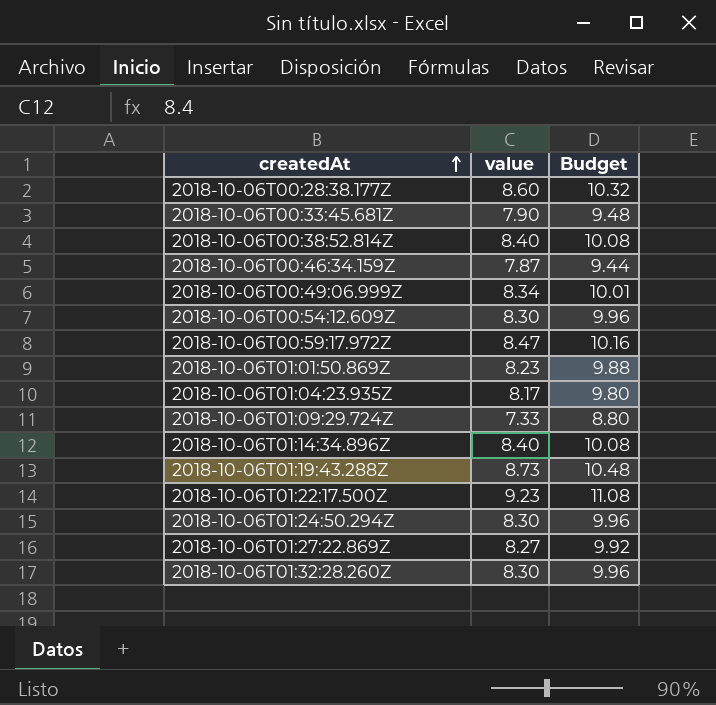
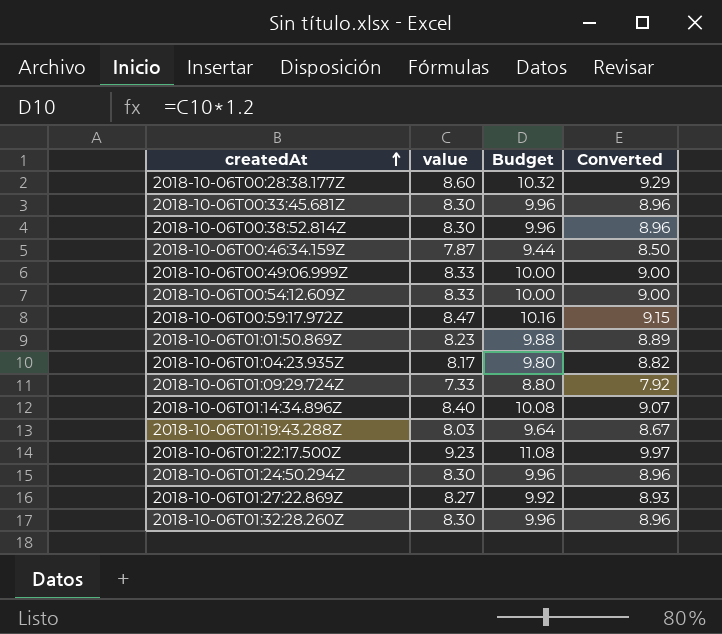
column Converted | formula: none -> [value] * 1.08
2018-10-06T00:33:45.681Z | value: 7.90 -> 8.30
2018-10-06T00:33:45.681Z | Budget: 9.48 -> 9.96
2018-10-06T00:38:52.814Z | value: 8.40 -> 8.30
2018-10-06T00:38:52.814Z | Budget: 10.08 -> 9.96
2018-10-06T00:49:06.999Z | value: 8.34 -> 8.33
2018-10-06T00:49:06.999Z | Budget: 10.01 -> 10.00
2018-10-06T00:54:12.609Z | value: 8.30 -> 8.33
2018-10-06T00:54:12.609Z | Budget: 9.96 -> 10.00
2018-10-06T01:19:43.288Z | value: 8.73 -> 8.03
2018-10-06T01:19:43.288Z | Budget: 10.48 -> 9.64

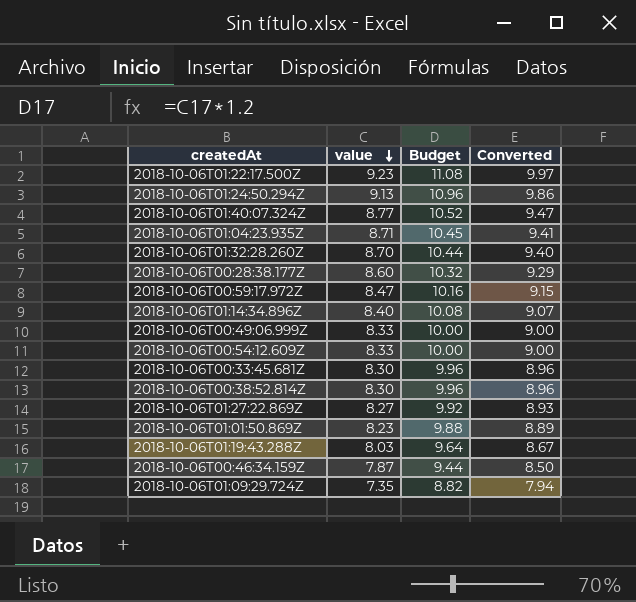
row order: createdAt ascending -> value descending
2018-10-06T01:24:50.294Z | value: 8.30 -> 9.13
2018-10-06T01:24:50.294Z | Budget: 9.96 -> 10.96
2018-10-06T01:24:50.294Z | Converted: 8.96 -> 9.86
row 2018-10-06T01:40:07.324Z: none -> 8.77 | 10.52 | 9.47
2018-10-06T01:04:23.935Z | value: 8.17 -> 8.71
2018-10-06T01:04:23.935Z | Budget: 9.80 -> 10.45
2018-10-06T01:04:23.935Z | Converted: 8.82 -> 9.41
2018-10-06T01:32:28.260Z | value: 8.30 -> 8.70
2018-10-06T01:32:28.260Z | Budget: 9.96 -> 10.44
2018-10-06T01:32:28.260Z | Converted: 8.96 -> 9.40
2018-10-06T01:09:29.724Z | value: 7.33 -> 7.35
2018-10-06T01:09:29.724Z | Budget: 8.80 -> 8.82
2018-10-06T01:09:29.724Z | Converted: 7.92 -> 7.94

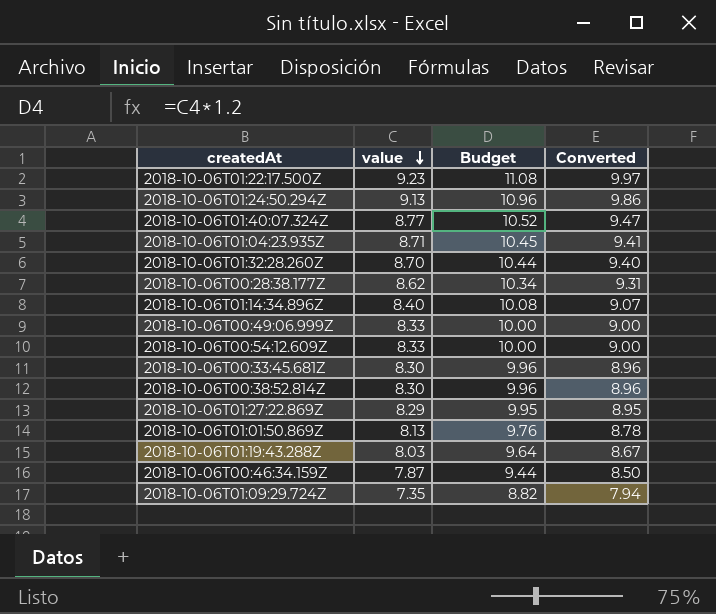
row 2018-10-06T00:59:17.972Z: 8.47 | 10.16 | 9.15 -> none
2018-10-06T00:28:38.177Z | value: 8.60 -> 8.62
2018-10-06T00:28:38.177Z | Budget: 10.32 -> 10.34
2018-10-06T00:28:38.177Z | Converted: 9.29 -> 9.31
2018-10-06T01:27:22.869Z | value: 8.27 -> 8.29
2018-10-06T01:27:22.869Z | Budget: 9.92 -> 9.95
2018-10-06T01:27:22.869Z | Converted: 8.93 -> 8.95
2018-10-06T01:01:50.869Z | value: 8.23 -> 8.13
2018-10-06T01:01:50.869Z | Budget: 9.88 -> 9.76
2018-10-06T01:01:50.869Z | Converted: 8.89 -> 8.78

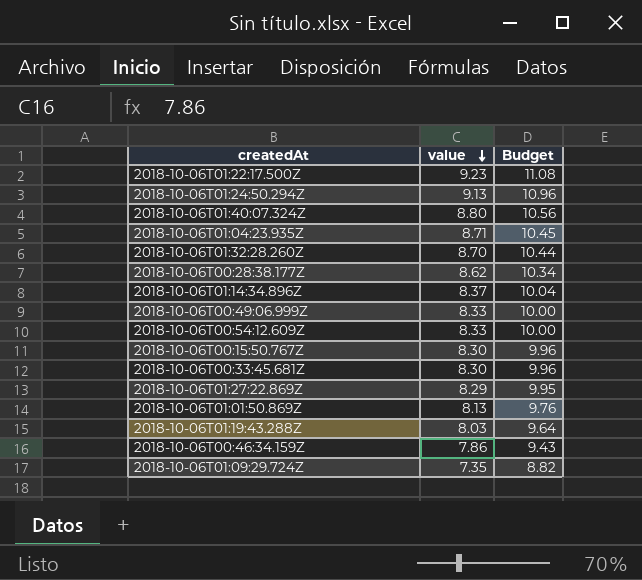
column Converted | formula: [value] * 1.08 -> none
row 2018-10-06T00:38:52.814Z: 8.30 | 9.96 | 8.96 -> none
2018-10-06T01:40:07.324Z | value: 8.77 -> 8.80
2018-10-06T01:40:07.324Z | Budget: 10.52 -> 10.56
2018-10-06T01:14:34.896Z | value: 8.40 -> 8.37
2018-10-06T01:14:34.896Z | Budget: 10.08 -> 10.04
row 2018-10-06T00:15:50.767Z: none -> 8.30 | 9.96
2018-10-06T00:46:34.159Z | value: 7.87 -> 7.86
2018-10-06T00:46:34.159Z | Budget: 9.44 -> 9.43

